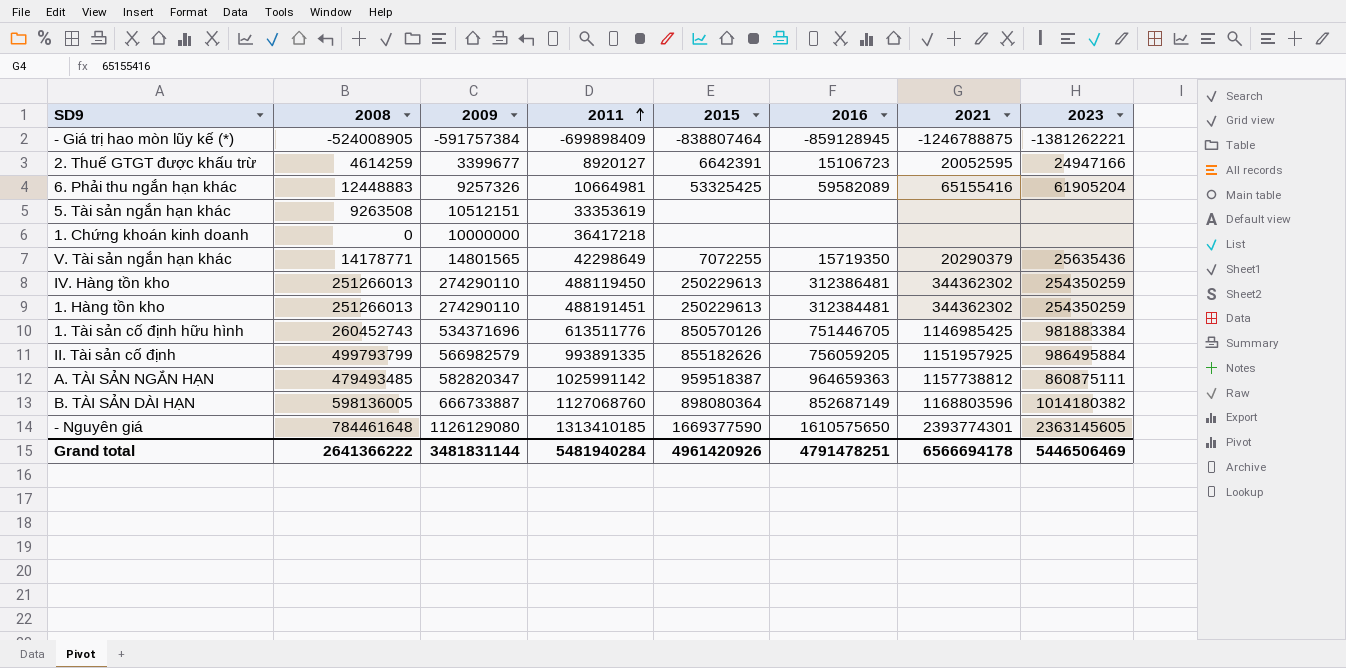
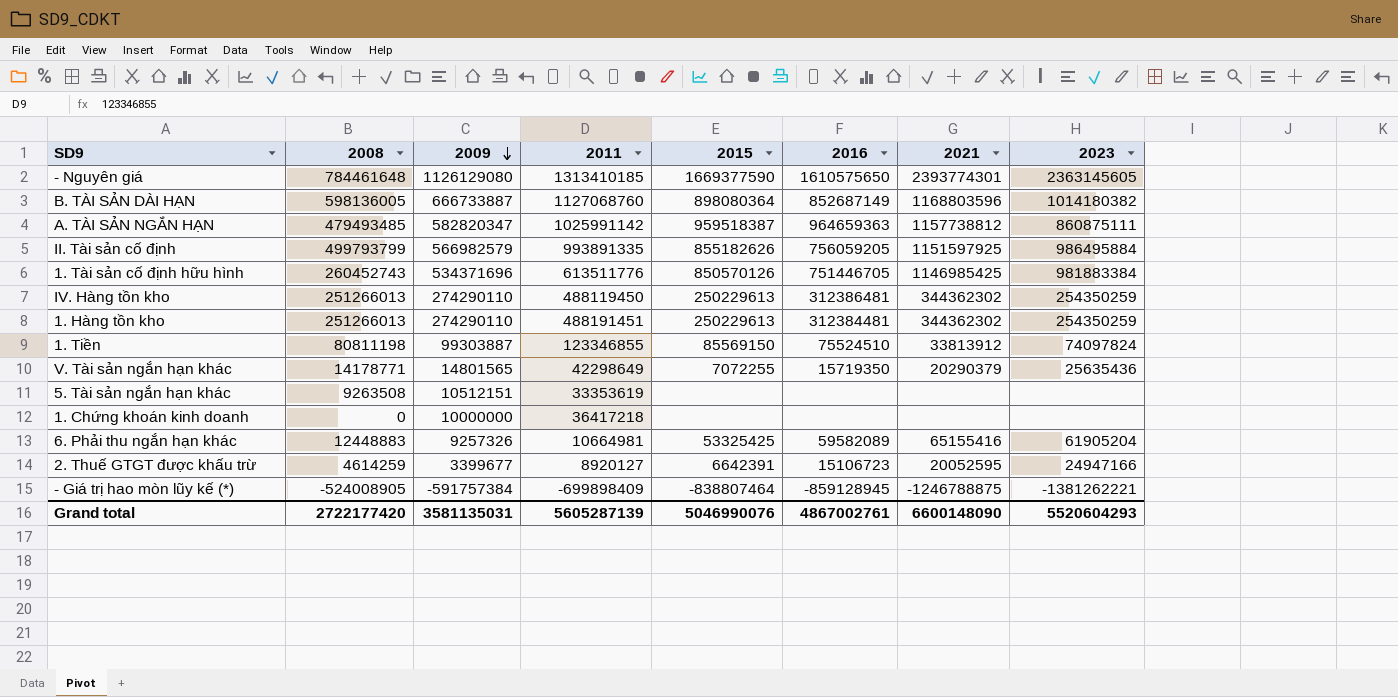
row order: 2011 ascending -> 2009 descending
II. Tài sản cố định | 2021: 1151957925 -> 1151597925
row 1. Tiền: none -> 80811198 | 99303887 | 123346855 | 85569150 | 75524510 | 33813912 | 74097824
Grand total | 2008: 2641366222 -> 2722177420
Grand total | 2009: 3481831144 -> 3581135031
Grand total | 2011: 5481940284 -> 5605287139
Grand total | 2015: 4961420926 -> 5046990076
Grand total | 2016: 4791478251 -> 4867002761
Grand total | 2021: 6566694178 -> 6600148090
Grand total | 2023: 5446506469 -> 5520604293

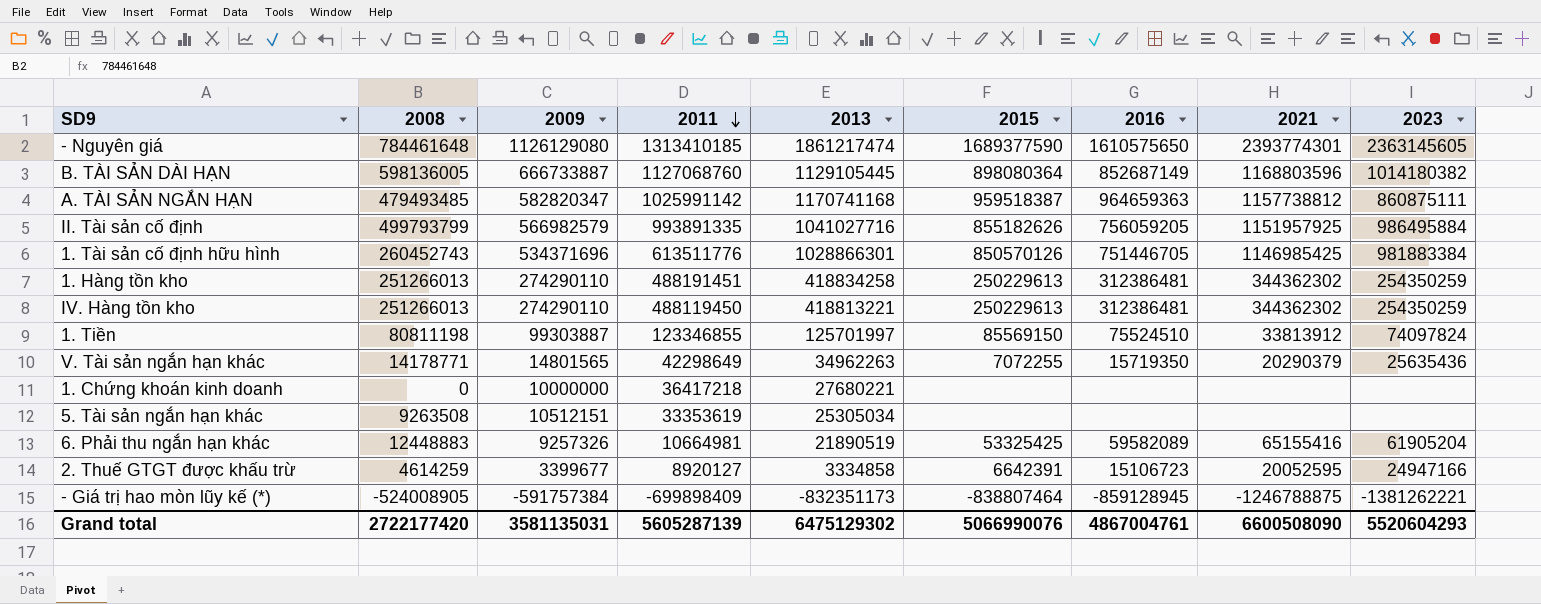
row order: 2009 descending -> 2011 descending
column 2013 | position: none -> 5
- Nguyên giá | 2015: 1669377590 -> 1689377590
II. Tài sản cố định | 2021: 1151597925 -> 1151957925
1. Hàng tồn kho | 2016: 312384481 -> 312386481
Grand total | 2015: 5046990076 -> 5066990076
Grand total | 2016: 4867002761 -> 4867004761
Grand total | 2021: 6600148090 -> 6600508090

